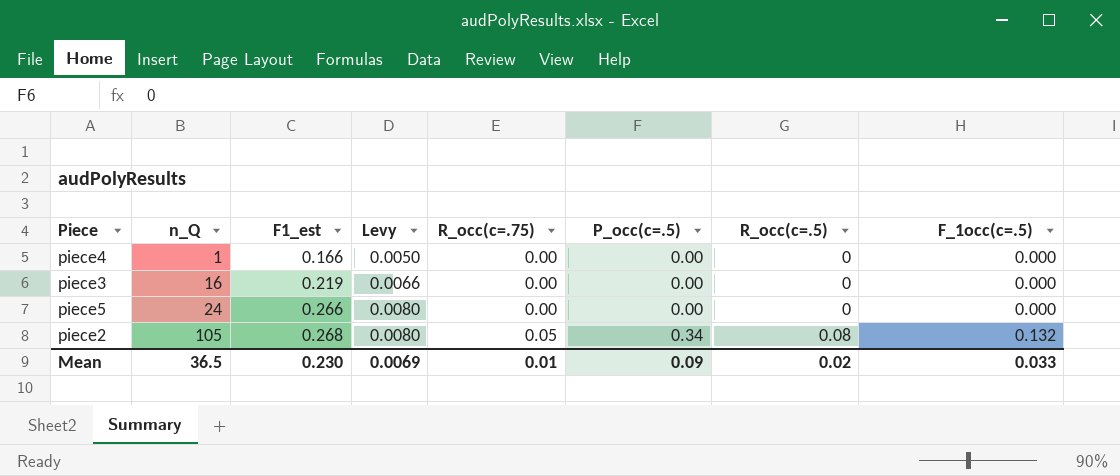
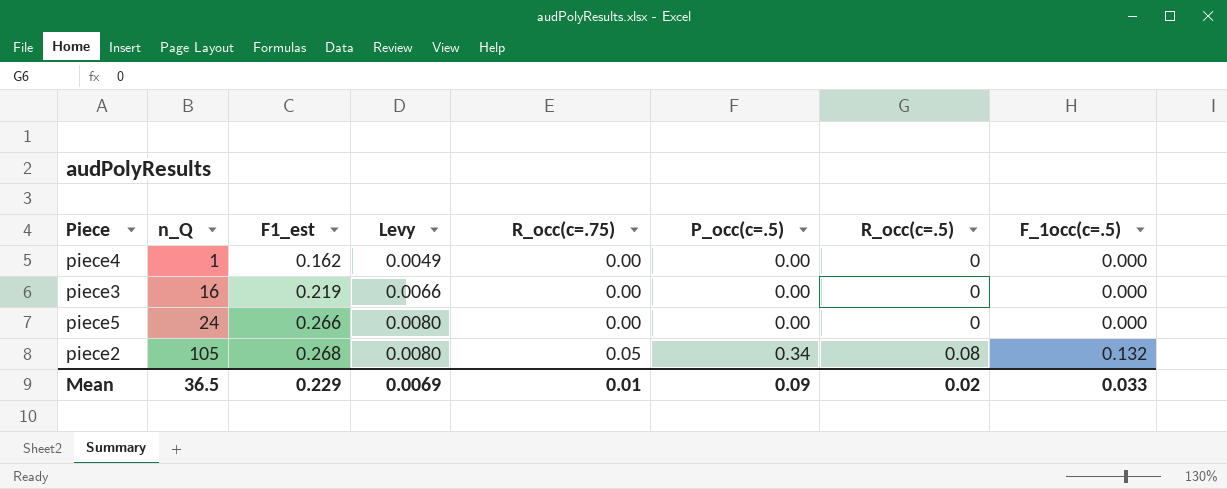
piece4 | F1_est: 0.166 -> 0.162
piece4 | Levy: 0.0050 -> 0.0049
Mean | F1_est: 0.230 -> 0.229

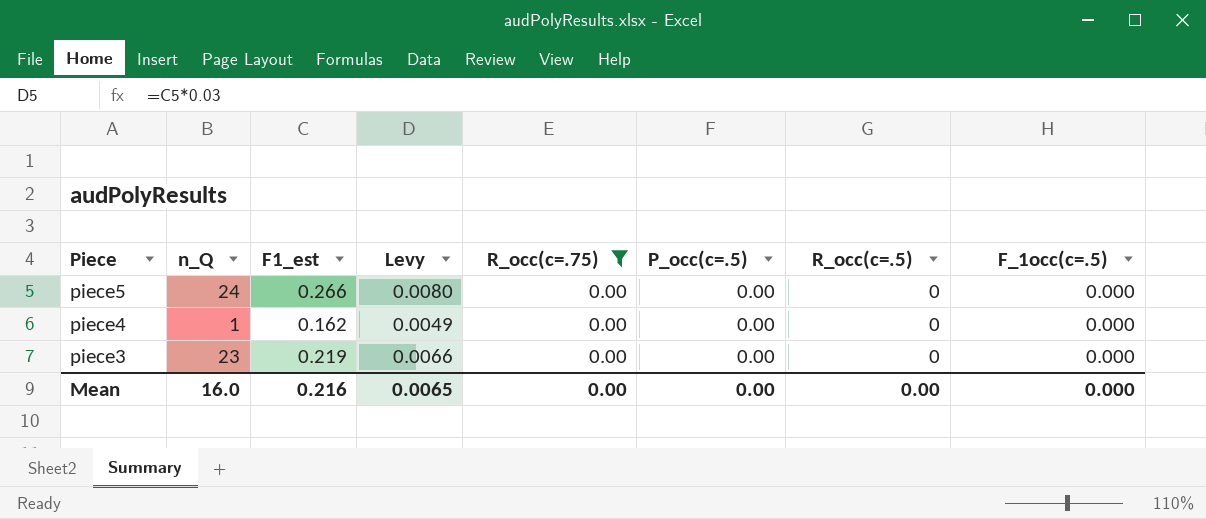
filter: none -> R_occ(c=.75) = 0.00
row order: n_Q ascending -> Piece descending
piece3 | n_Q: 16 -> 23
Mean | n_Q: 36.5 -> 16.0
Mean | F1_est: 0.229 -> 0.216
Mean | Levy: 0.0069 -> 0.0065
Mean | R_occ(c=.75): 0.01 -> 0.00
Mean | P_occ(c=.5): 0.09 -> 0.00
Mean | R_occ(c=.5): 0.02 -> 0.00
Mean | F_1occ(c=.5): 0.033 -> 0.000

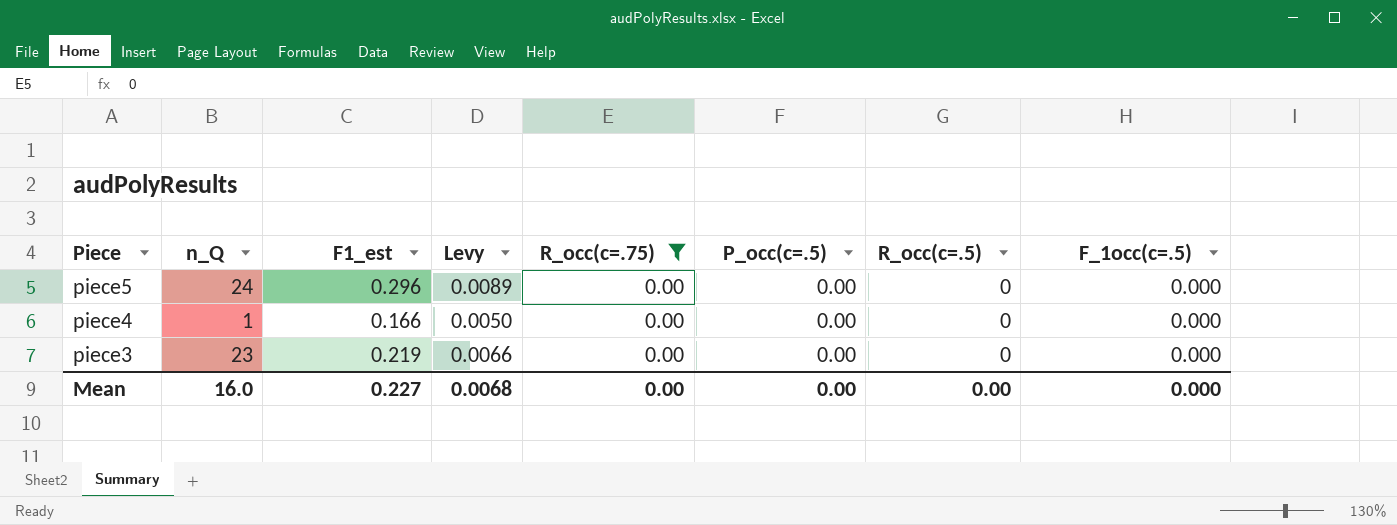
piece5 | F1_est: 0.266 -> 0.296
piece5 | Levy: 0.0080 -> 0.0089
piece4 | F1_est: 0.162 -> 0.166
piece4 | Levy: 0.0049 -> 0.0050
Mean | F1_est: 0.216 -> 0.227
Mean | Levy: 0.0065 -> 0.0068

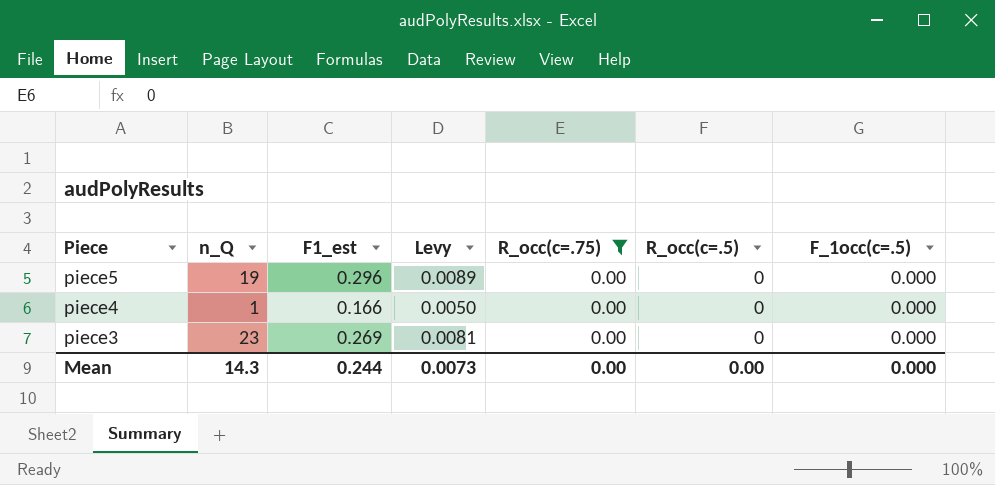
column P_occ(c=.5) | position: 6 -> none
piece5 | n_Q: 24 -> 19
piece3 | F1_est: 0.219 -> 0.269
piece3 | Levy: 0.0066 -> 0.0081
Mean | n_Q: 16.0 -> 14.3
Mean | F1_est: 0.227 -> 0.244
Mean | Levy: 0.0068 -> 0.0073

